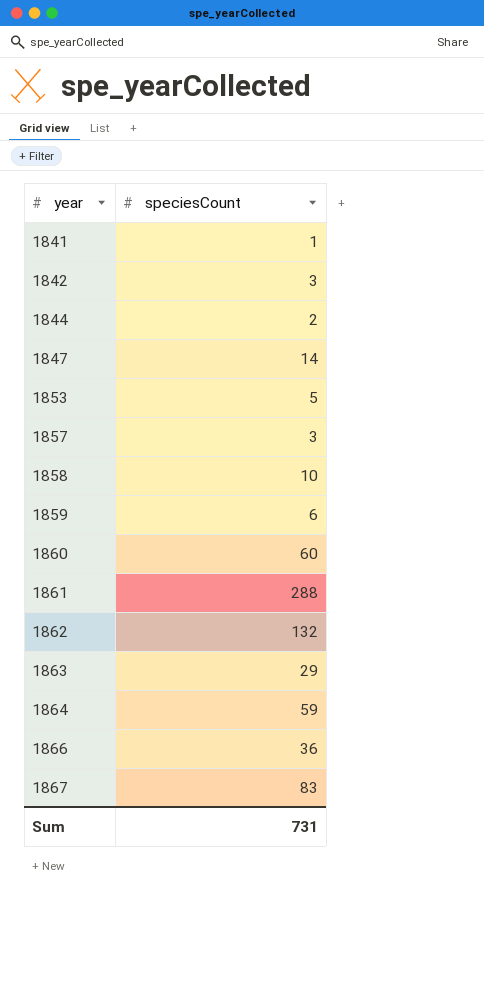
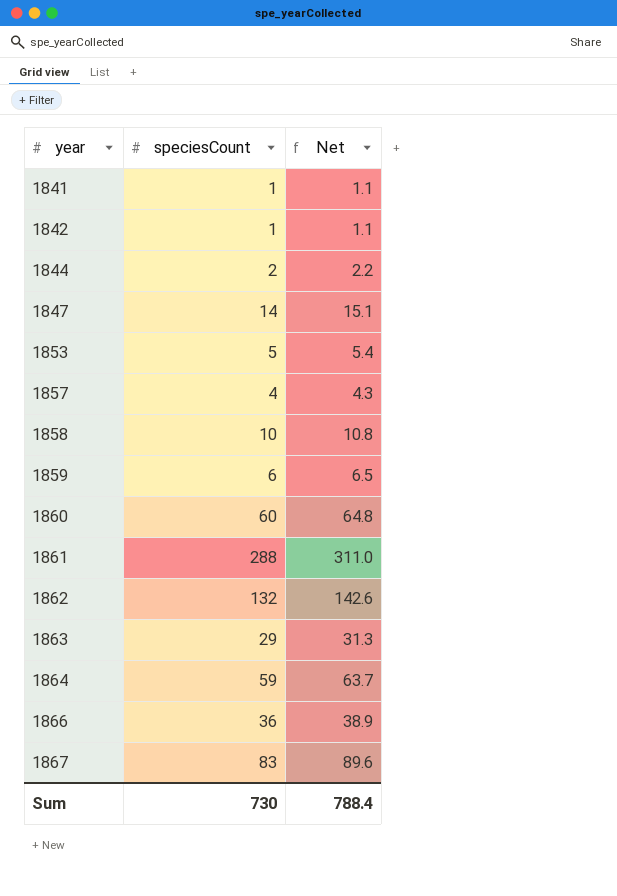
column Net | formula: none -> [speciesCount] * 1.08
1842 | speciesCount: 3 -> 1
1857 | speciesCount: 3 -> 4
Sum | speciesCount: 731 -> 730

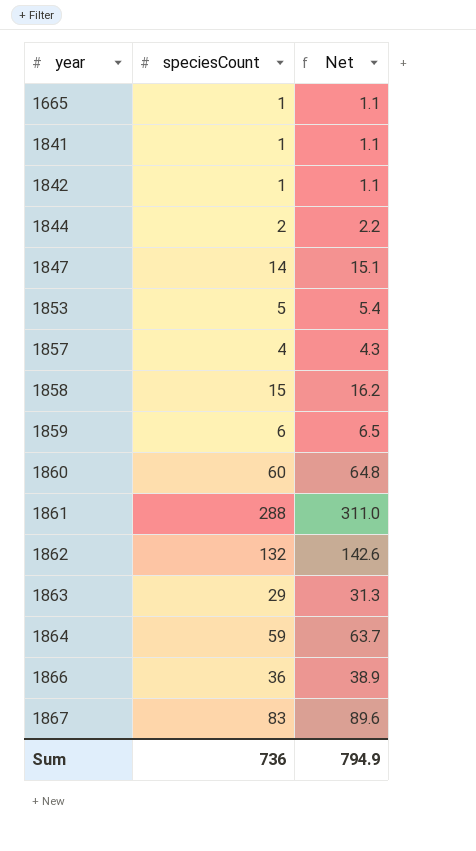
row 1665: none -> 1 | 1.1
1858 | speciesCount: 10 -> 15
1858 | Net: 10.8 -> 16.2
Sum | speciesCount: 730 -> 736
Sum | Net: 788.4 -> 794.9

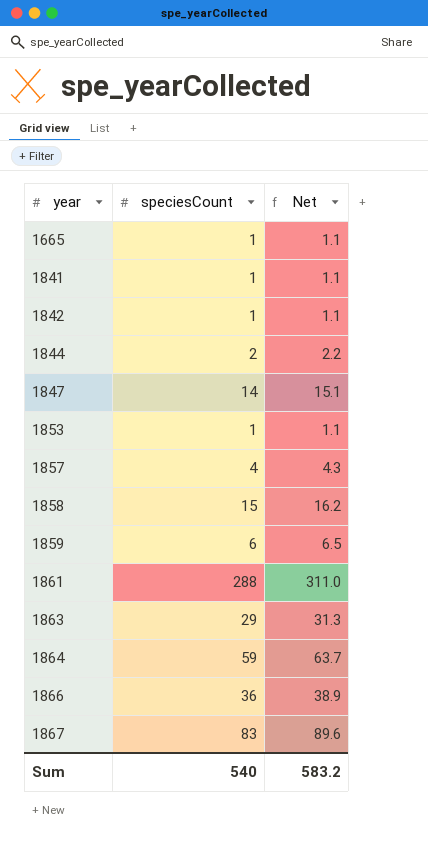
row 1860: 60 | 64.8 -> none
row 1862: 132 | 142.6 -> none
1853 | speciesCount: 5 -> 1
1853 | Net: 5.4 -> 1.1
Sum | speciesCount: 736 -> 540
Sum | Net: 794.9 -> 583.2

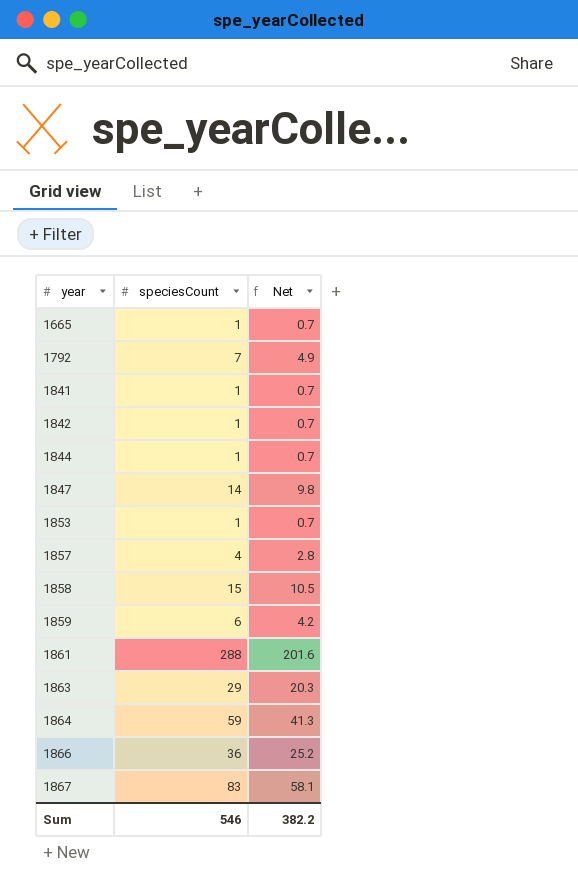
column Net | formula: [speciesCount] * 1.08 -> [speciesCount] * 0.7
row 1792: none -> 7 | 4.9
1844 | speciesCount: 2 -> 1
Sum | speciesCount: 540 -> 546
Sum | Net: 583.2 -> 382.2

